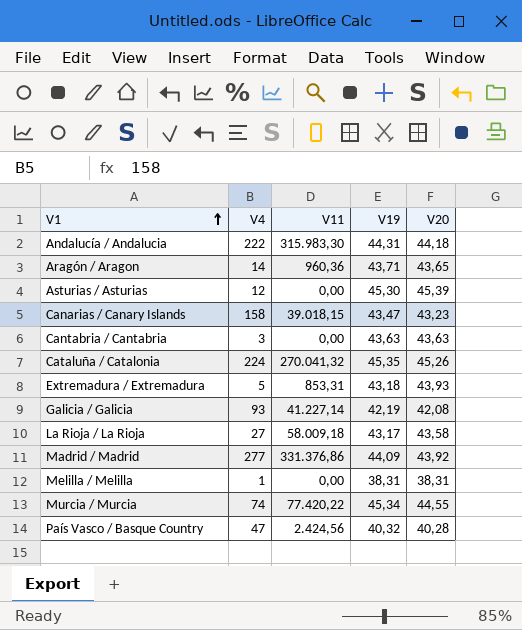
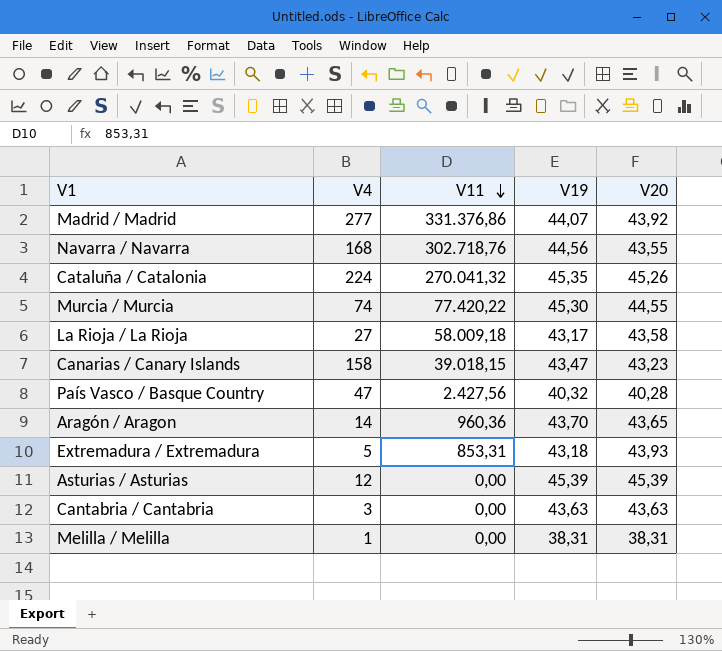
row order: V1 ascending -> V11 descending
row Andalucía / Andalucia: 222 | 315.983,30 | 44,31 | 44,18 -> none
row Galicia / Galicia: 93 | 41.227,14 | 42,19 | 42,08 -> none
Madrid / Madrid | V19: 44,09 -> 44,07
row Navarra / Navarra: none -> 168 | 302.718,76 | 44,56 | 43,55
Murcia / Murcia | V19: 45,34 -> 45,30
País Vasco / Basque Country | V11: 2.424,56 -> 2.427,56
Aragón / Aragon | V19: 43,71 -> 43,70
Asturias / Asturias | V19: 45,30 -> 45,39

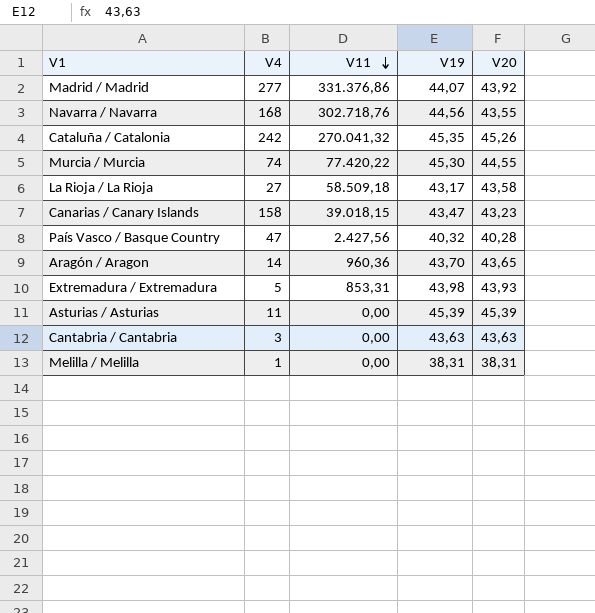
Cataluña / Catalonia | V4: 224 -> 242
La Rioja / La Rioja | V11: 58.009,18 -> 58.509,18
Extremadura / Extremadura | V19: 43,18 -> 43,98
Asturias / Asturias | V4: 12 -> 11

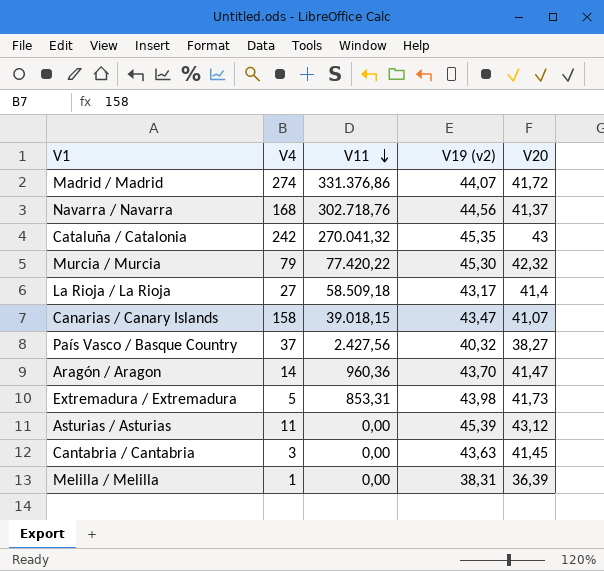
column name: V19 -> V19 (v2)
Madrid / Madrid | V4: 277 -> 274
Madrid / Madrid | V20: 43,92 -> 41,72
Navarra / Navarra | V20: 43,55 -> 41,37
Cataluña / Catalonia | V20: 45,26 -> 43
Murcia / Murcia | V4: 74 -> 79
Murcia / Murcia | V20: 44,55 -> 42,32
La Rioja / La Rioja | V20: 43,58 -> 41,4
Canarias / Canary Islands | V20: 43,23 -> 41,07
País Vasco / Basque Country | V4: 47 -> 37
País Vasco / Basque Country | V20: 40,28 -> 38,27
Aragón / Aragon | V20: 43,65 -> 41,47
Extremadura / Extremadura | V20: 43,93 -> 41,73
Asturias / Asturias | V20: 45,39 -> 43,12
Cantabria / Cantabria | V20: 43,63 -> 41,45
Melilla / Melilla | V20: 38,31 -> 36,39

